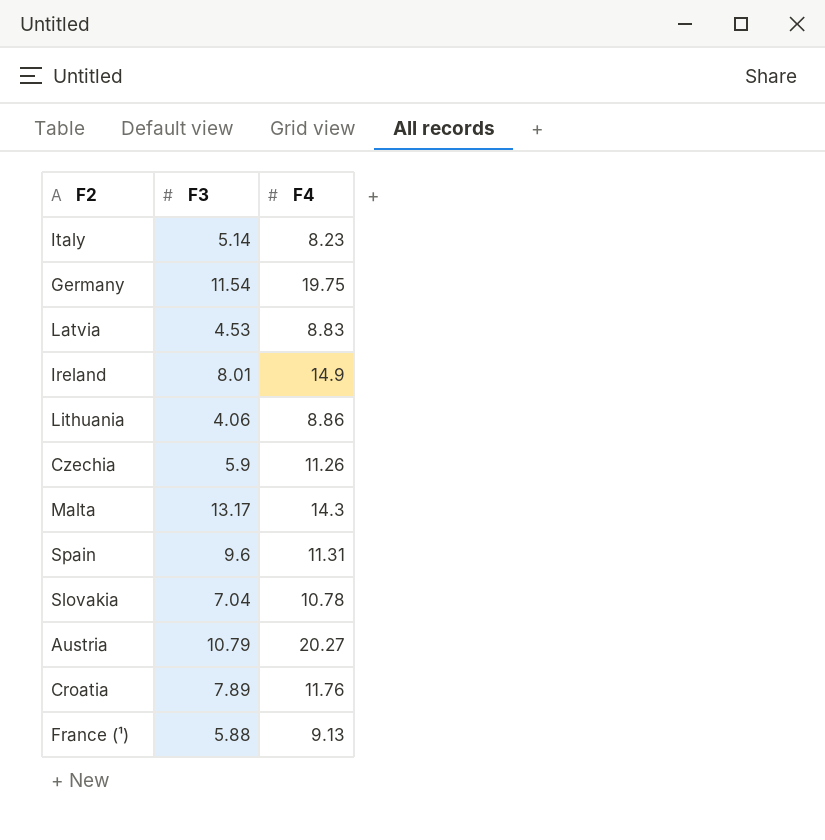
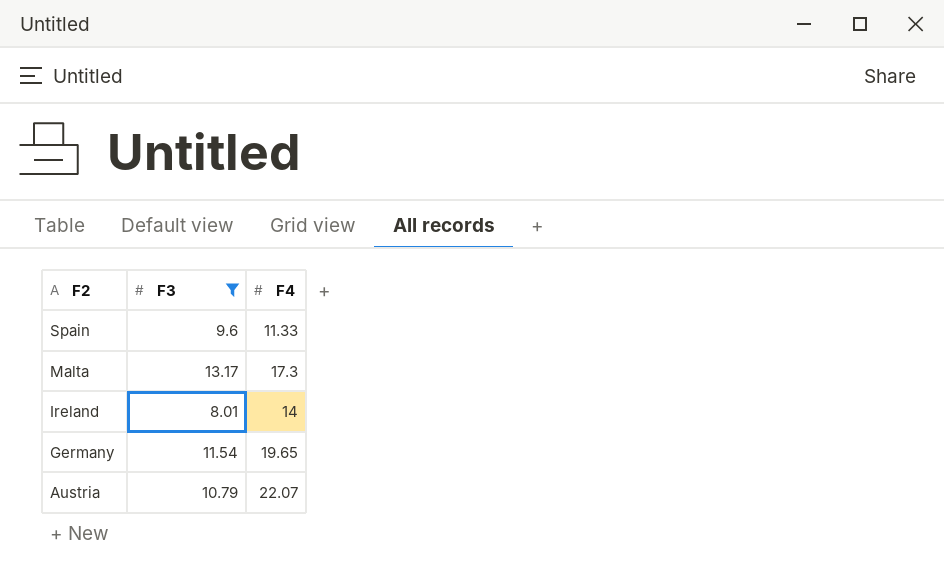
filter: none -> F3 >= 8.01
row order: none -> F2 descending
Spain | F4: 11.31 -> 11.33
Malta | F4: 14.3 -> 17.3
Ireland | F4: 14.9 -> 14
Germany | F4: 19.75 -> 19.65
Austria | F4: 20.27 -> 22.07

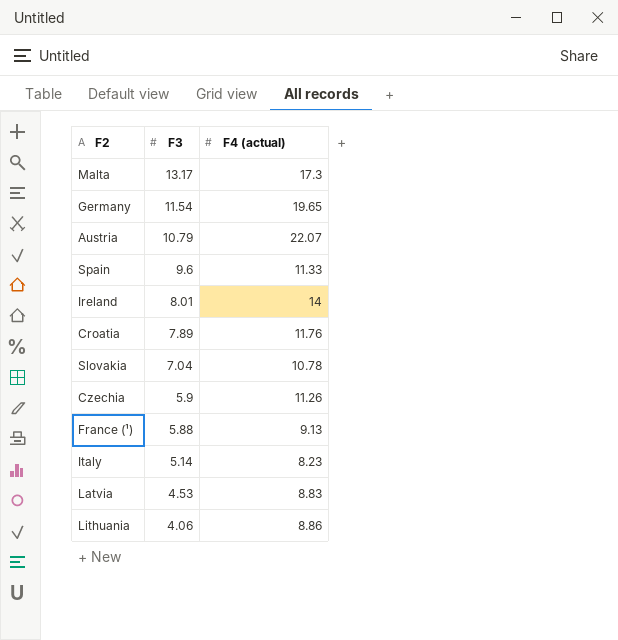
filter: F3 >= 8.01 -> none
row order: F2 descending -> F3 descending
column name: F4 -> F4 (actual)

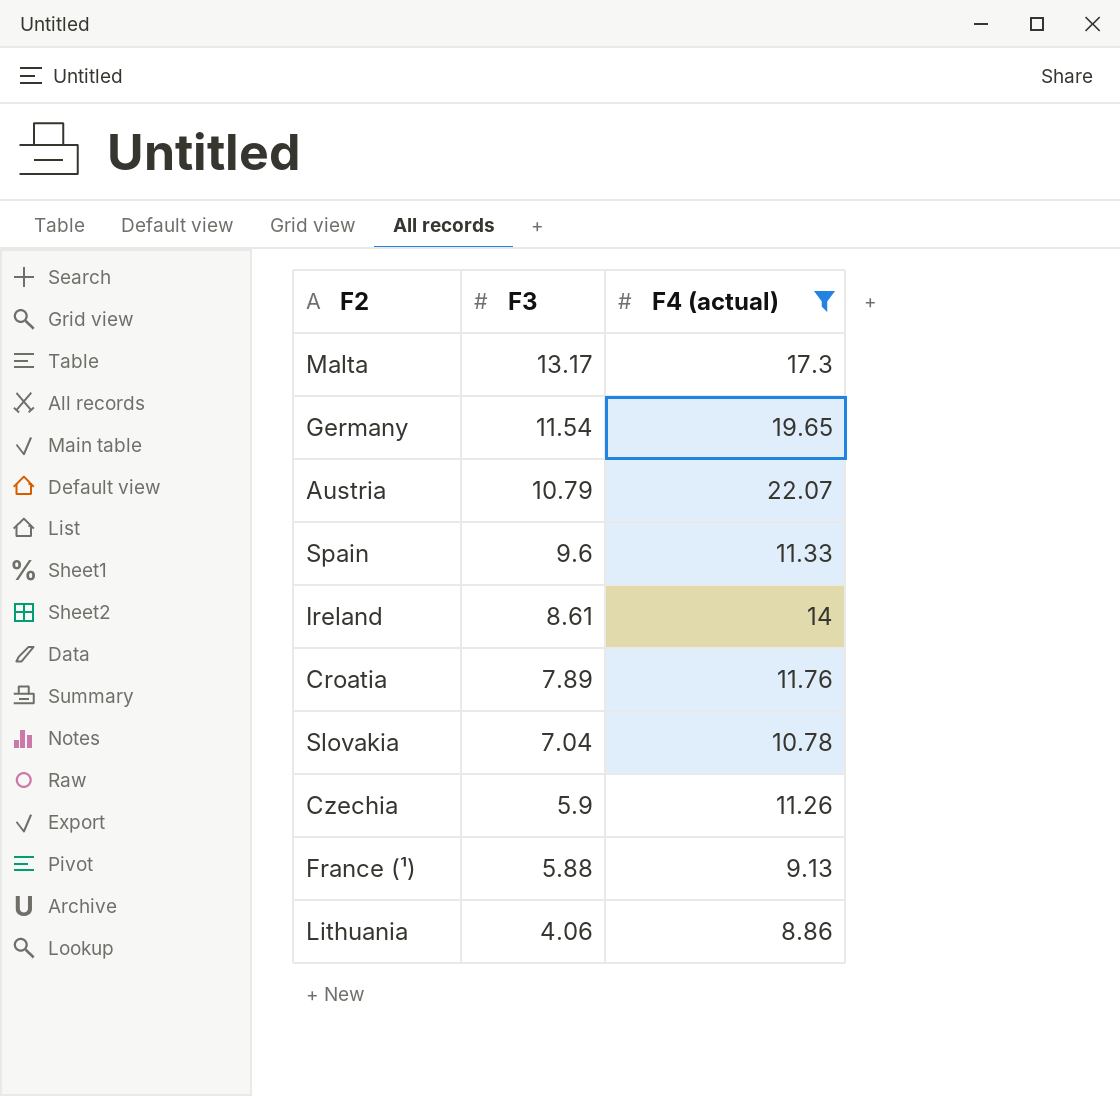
filter: none -> F4 (actual) >= 8.86
Ireland | F3: 8.01 -> 8.61

